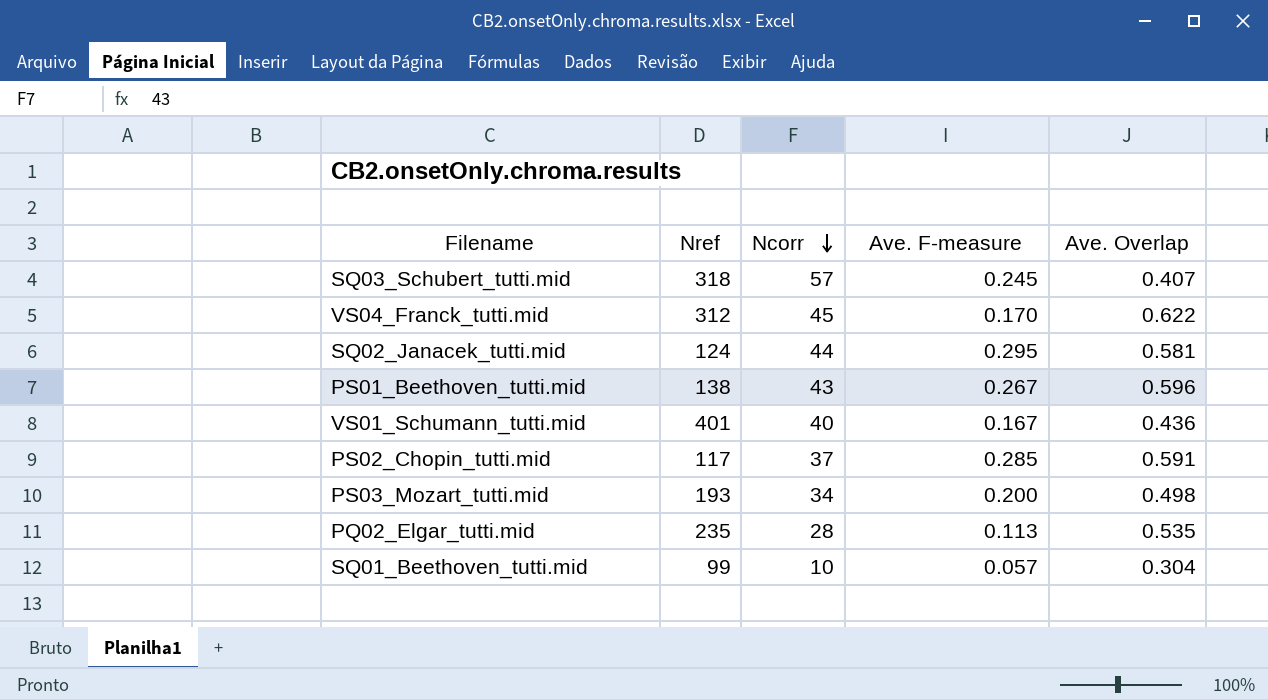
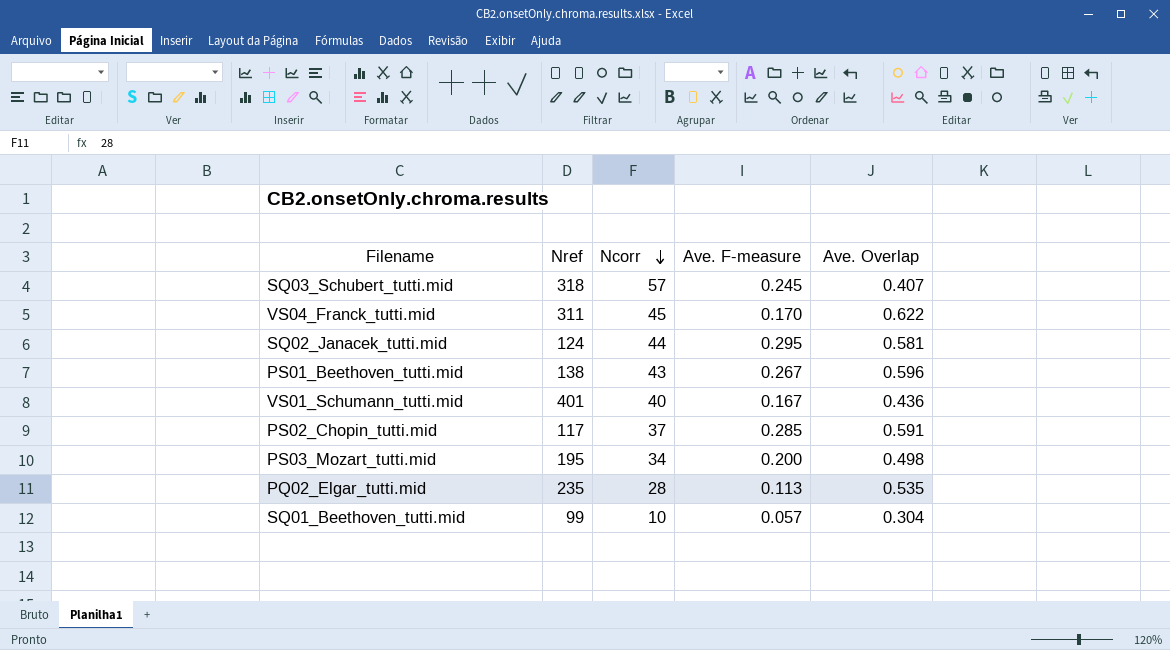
VS04_Franck_tutti.mid | Nref: 312 -> 311
PS03_Mozart_tutti.mid | Nref: 193 -> 195

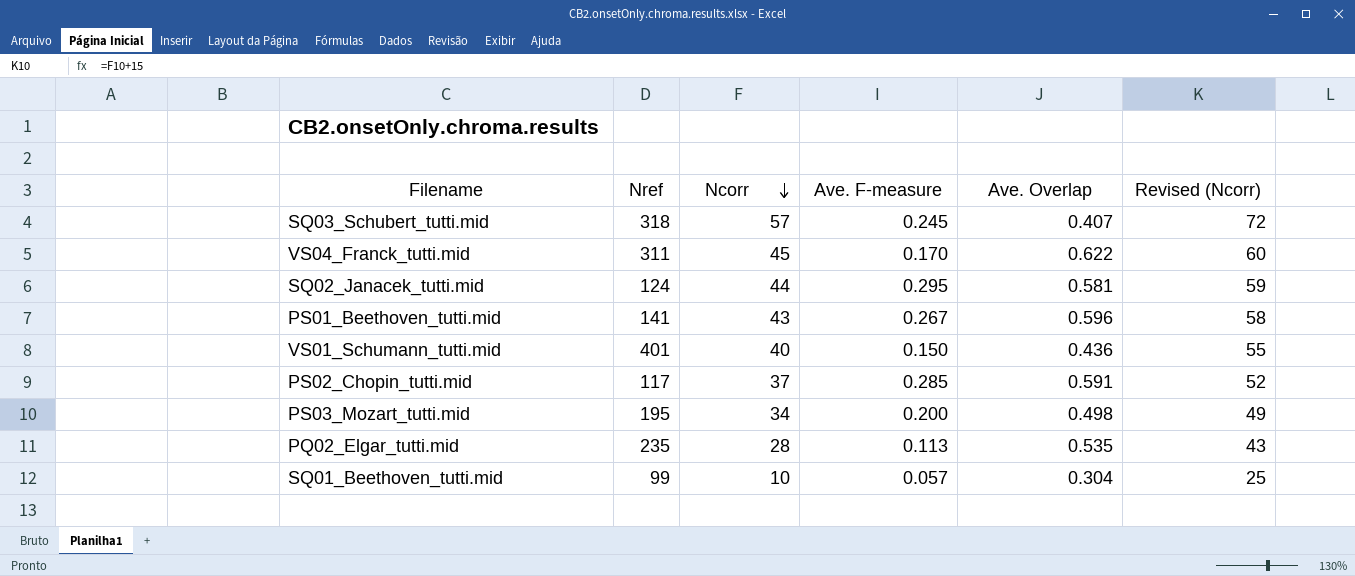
column Revised (Ncorr) | formula: none -> [Ncorr] + 15
PS01_Beethoven_tutti.mid | Nref: 138 -> 141
VS01_Schumann_tutti.mid | Ave. F-measure: 0.167 -> 0.150

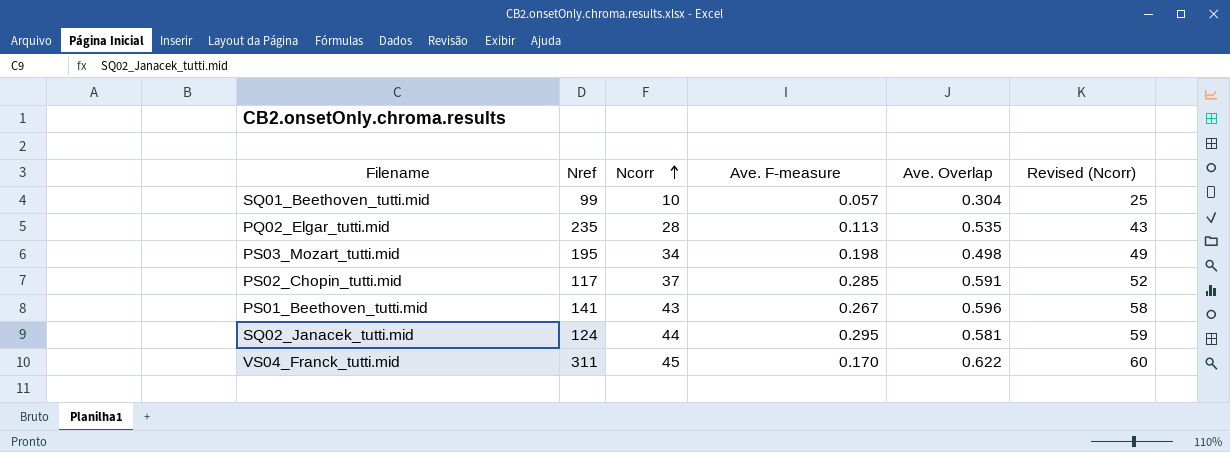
row order: Ncorr descending -> Ncorr ascending
row SQ03_Schubert_tutti.mid: 318 | 57 | 0.245 | 0.407 | 72 -> none
row VS01_Schumann_tutti.mid: 401 | 40 | 0.150 | 0.436 | 55 -> none
PS03_Mozart_tutti.mid | Ave. F-measure: 0.200 -> 0.198

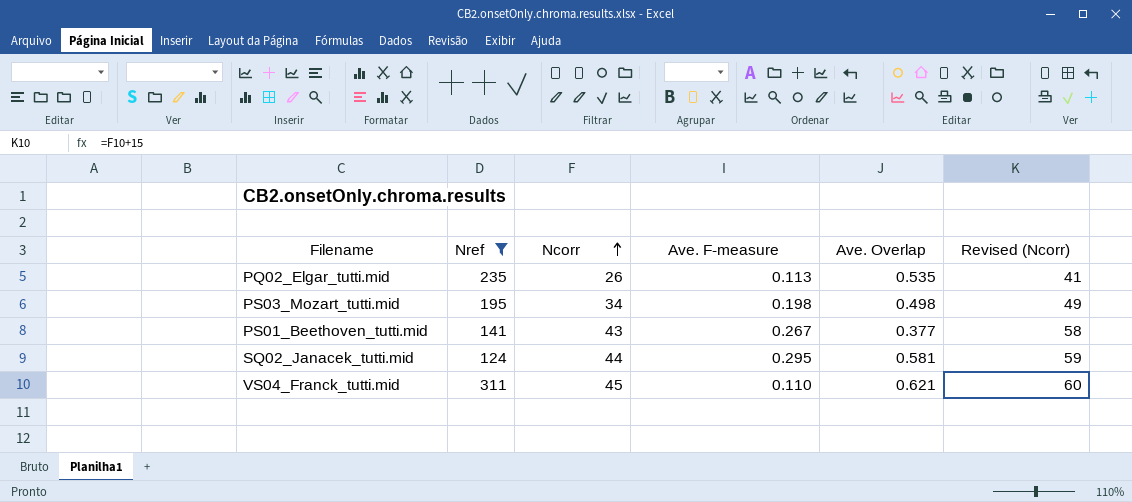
filter: none -> Nref >= 124
PQ02_Elgar_tutti.mid | Ncorr: 28 -> 26
PQ02_Elgar_tutti.mid | Revised (Ncorr): 43 -> 41
PS01_Beethoven_tutti.mid | Ave. Overlap: 0.596 -> 0.377
VS04_Franck_tutti.mid | Ave. F-measure: 0.170 -> 0.110
VS04_Franck_tutti.mid | Ave. Overlap: 0.622 -> 0.621

